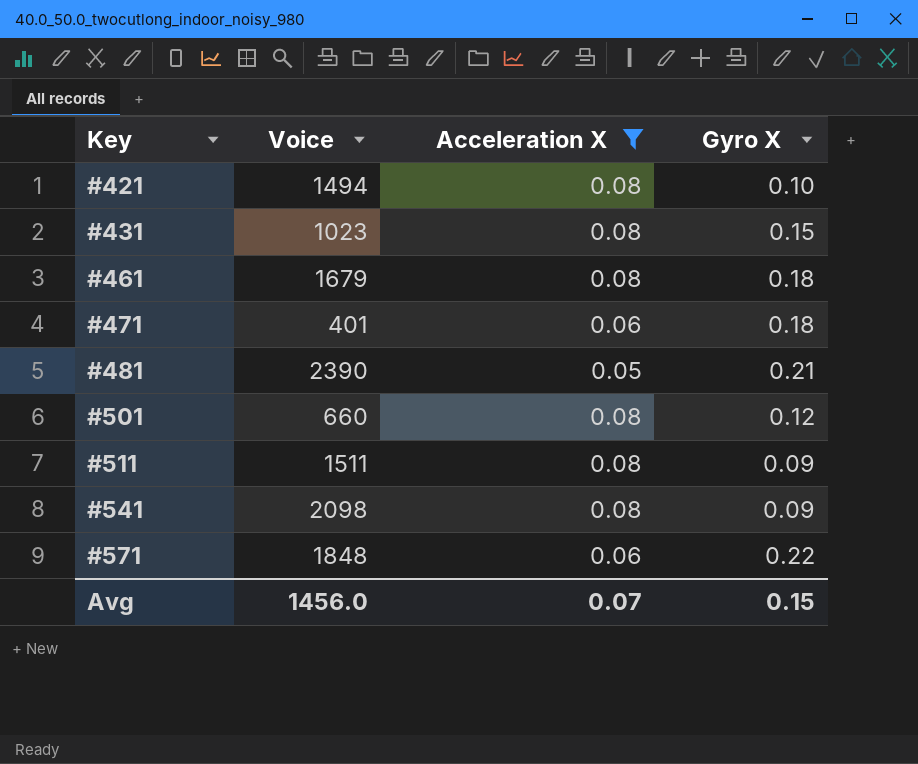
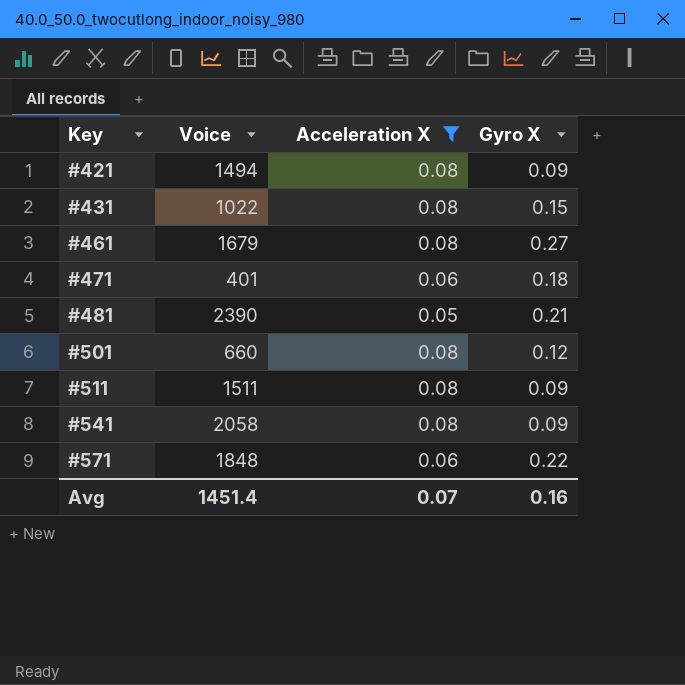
#421 | Gyro X: 0.10 -> 0.09
#431 | Voice: 1023 -> 1022
#461 | Gyro X: 0.18 -> 0.27
#541 | Voice: 2098 -> 2058
Avg | Voice: 1456.0 -> 1451.4
Avg | Gyro X: 0.15 -> 0.16

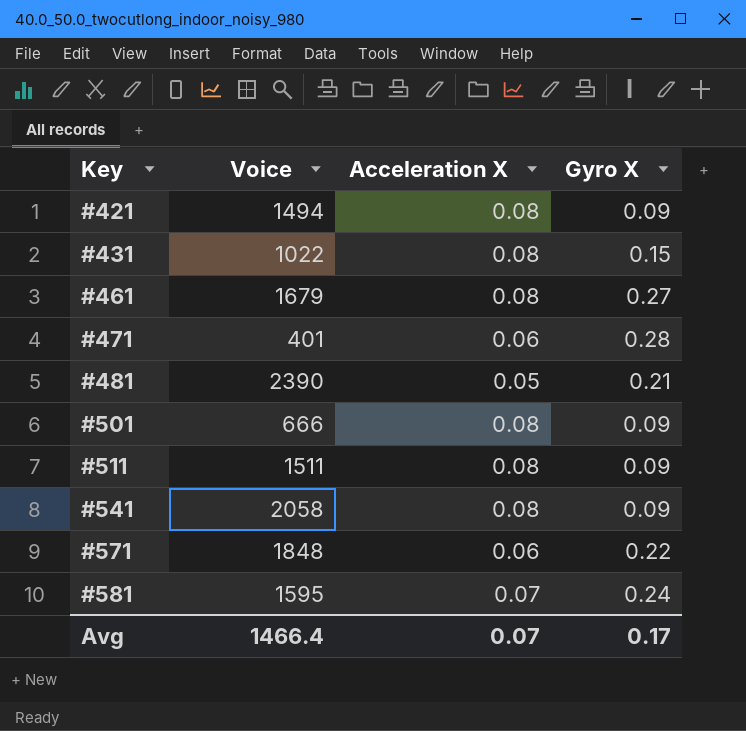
filter: Acceleration X != 0.07 -> none
#471 | Gyro X: 0.18 -> 0.28
#501 | Voice: 660 -> 666
#501 | Gyro X: 0.12 -> 0.09
Avg | Voice: 1451.4 -> 1466.4
Avg | Gyro X: 0.16 -> 0.17

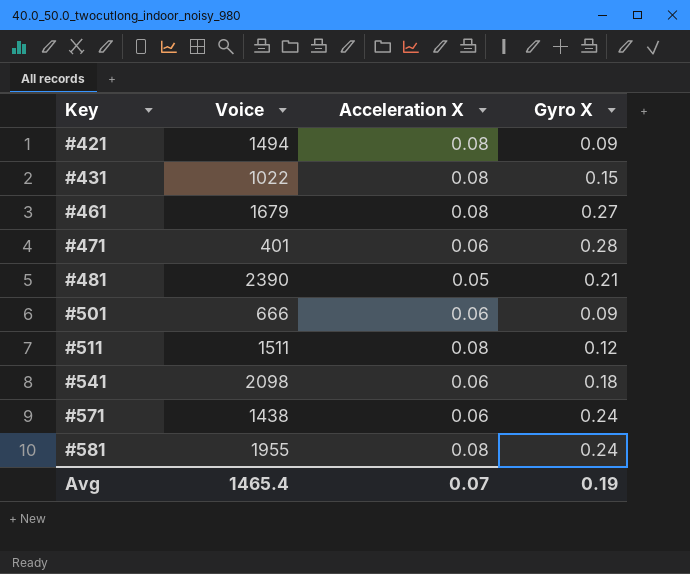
#501 | Acceleration X: 0.08 -> 0.06
#511 | Gyro X: 0.09 -> 0.12
#541 | Voice: 2058 -> 2098
#541 | Acceleration X: 0.08 -> 0.06
#541 | Gyro X: 0.09 -> 0.18
#571 | Voice: 1848 -> 1438
#571 | Gyro X: 0.22 -> 0.24
#581 | Voice: 1595 -> 1955
#581 | Acceleration X: 0.07 -> 0.08
Avg | Voice: 1466.4 -> 1465.4
Avg | Gyro X: 0.17 -> 0.19

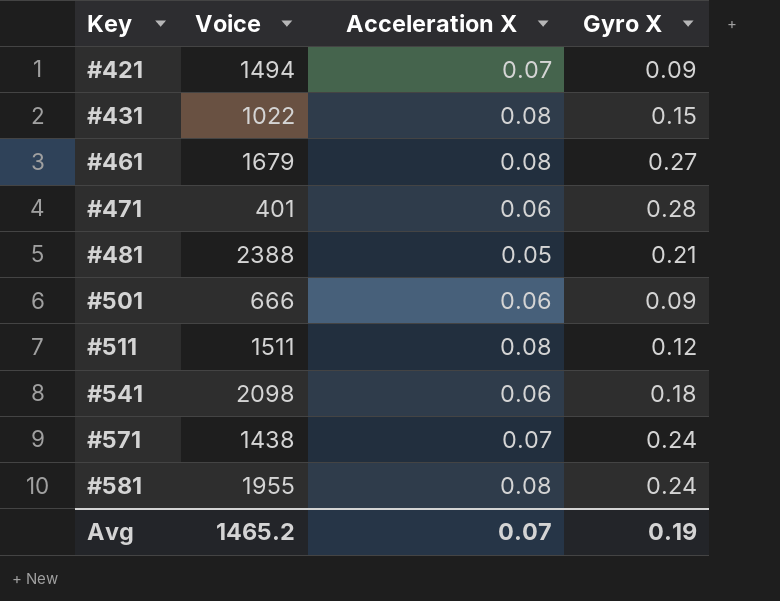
#421 | Acceleration X: 0.08 -> 0.07
#481 | Voice: 2390 -> 2388
#571 | Acceleration X: 0.06 -> 0.07
Avg | Voice: 1465.4 -> 1465.2

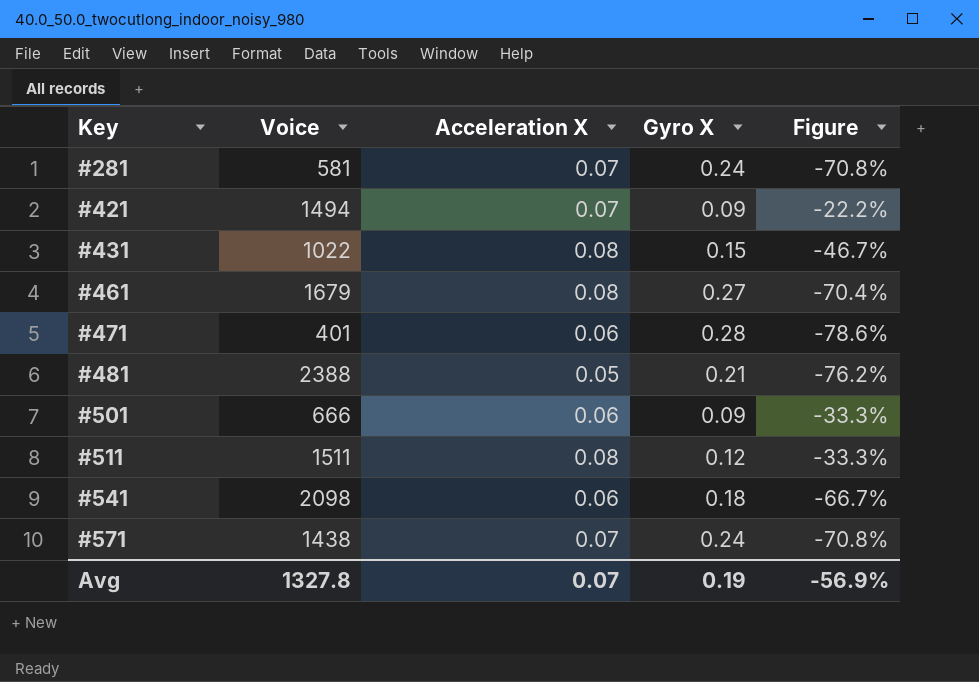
column Figure | formula: none -> ([Acceleration X] - [Gyro X]) / [Gyro X]
row #581: 1955 | 0.08 | 0.24 -> none
row #281: none -> 581 | 0.07 | 0.24 | -70.8%
Avg | Voice: 1465.2 -> 1327.8

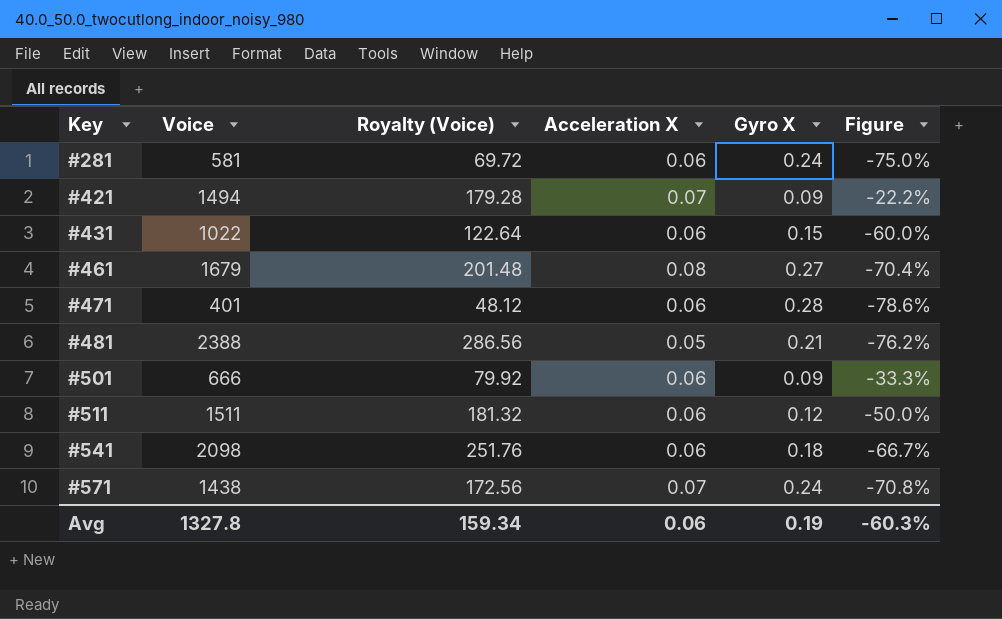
column Royalty (Voice) | formula: none -> [Voice] * 0.12
#281 | Acceleration X: 0.07 -> 0.06
#281 | Figure: -70.8% -> -75.0%
#431 | Acceleration X: 0.08 -> 0.06
#431 | Figure: -46.7% -> -60.0%
#511 | Acceleration X: 0.08 -> 0.06
#511 | Figure: -33.3% -> -50.0%
Avg | Acceleration X: 0.07 -> 0.06
Avg | Figure: -56.9% -> -60.3%

